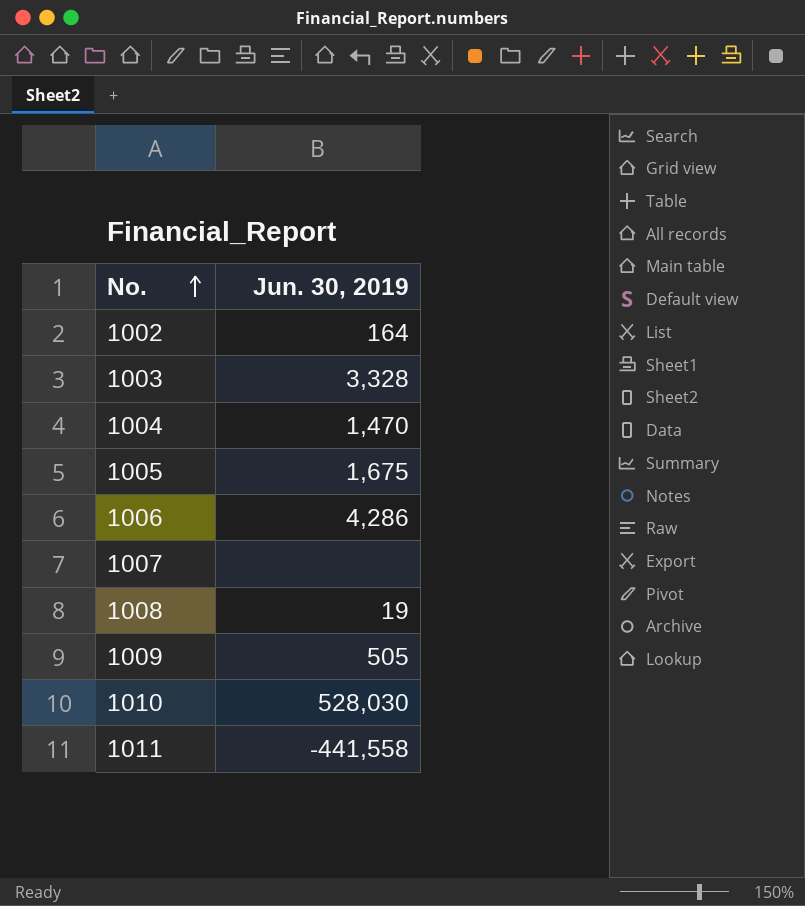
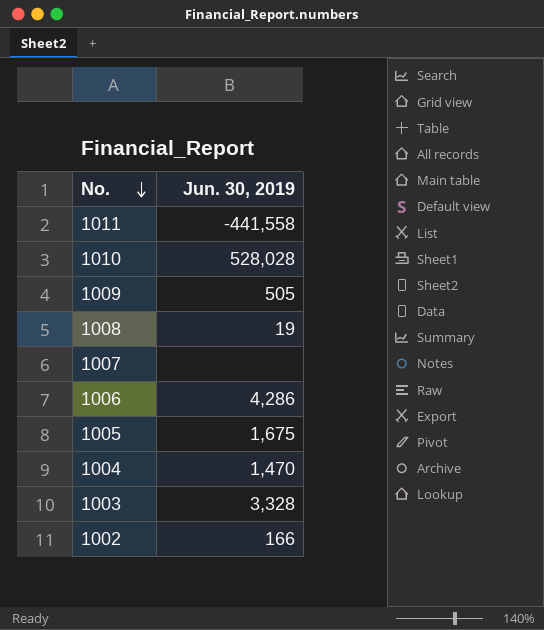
row order: No. ascending -> No. descending
1010 | Jun. 30, 2019: 528,030 -> 528,028
1002 | Jun. 30, 2019: 164 -> 166

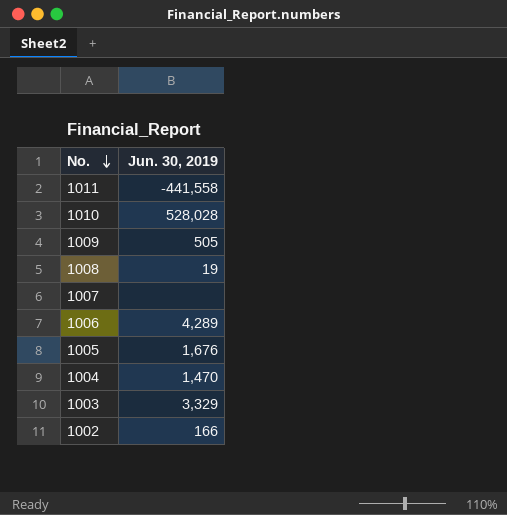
1006 | Jun. 30, 2019: 4,286 -> 4,289
1005 | Jun. 30, 2019: 1,675 -> 1,676
1003 | Jun. 30, 2019: 3,328 -> 3,329

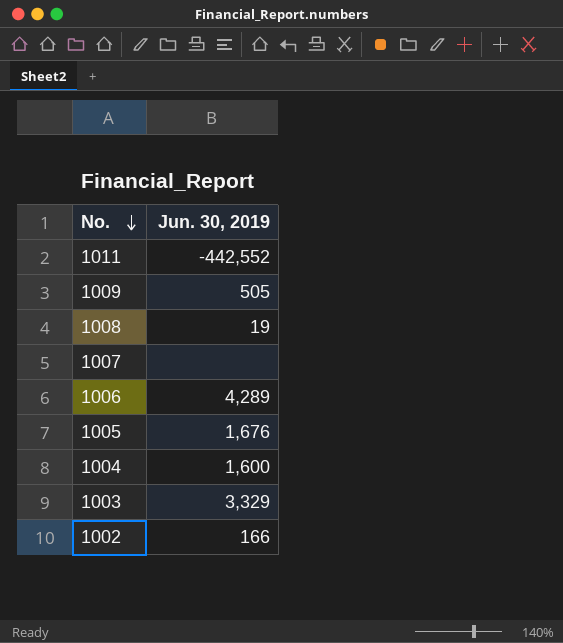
row 1010: 528,028 -> none
1011 | Jun. 30, 2019: -441,558 -> -442,552
1004 | Jun. 30, 2019: 1,470 -> 1,600

